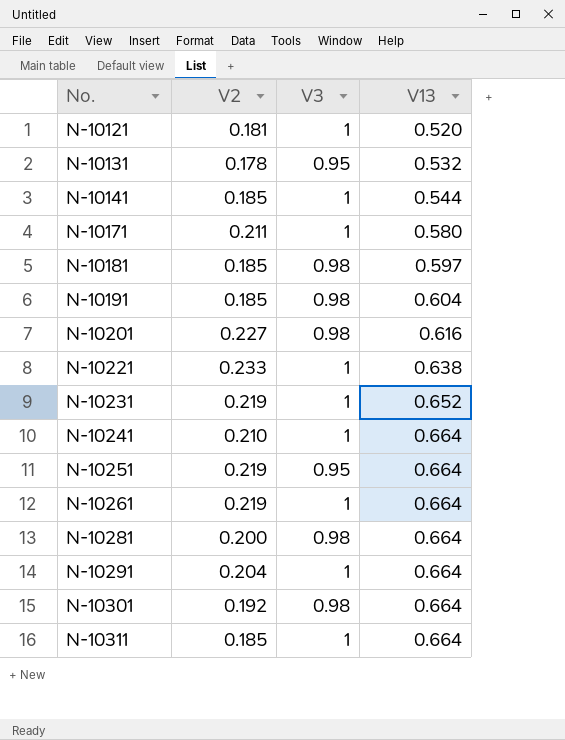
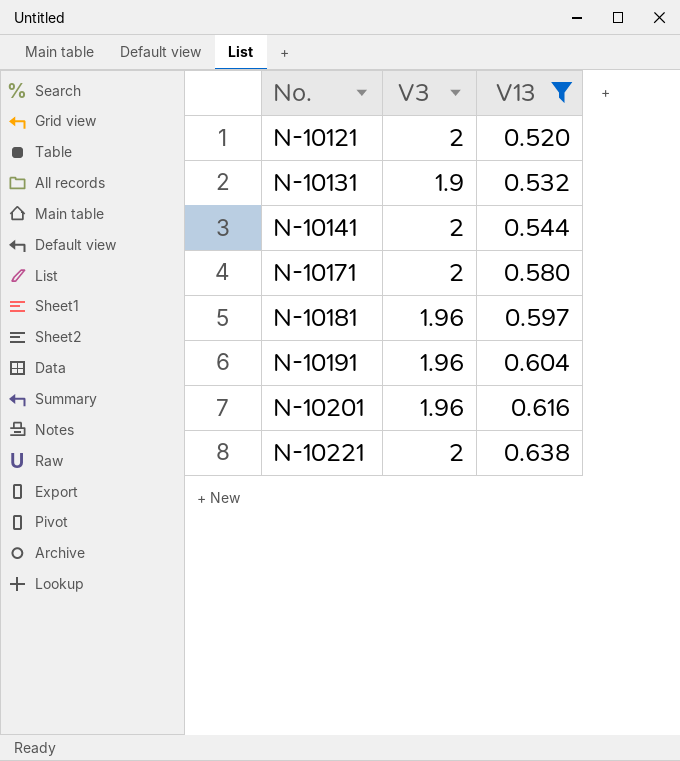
filter: none -> V13 <= 0.638
column V2 | position: 2 -> none
N-10121 | V3: 1 -> 2
N-10131 | V3: 0.95 -> 1.9
N-10141 | V3: 1 -> 2
N-10171 | V3: 1 -> 2
N-10181 | V3: 0.98 -> 1.96
N-10191 | V3: 0.98 -> 1.96
N-10201 | V3: 0.98 -> 1.96
N-10221 | V3: 1 -> 2

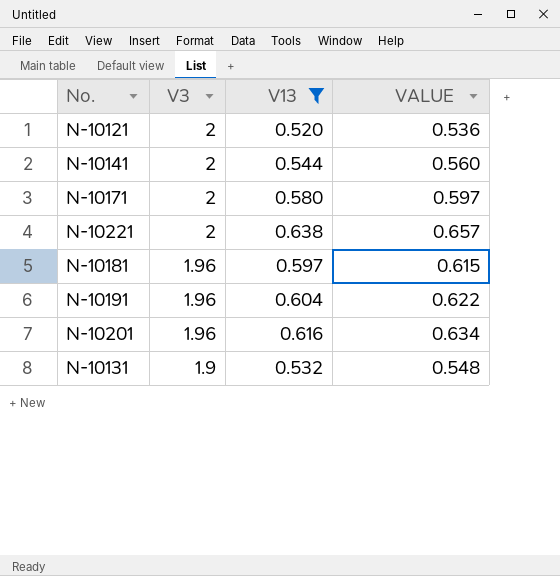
row order: No. ascending -> V3 descending
column VALUE | formula: none -> [V13] * 1.03

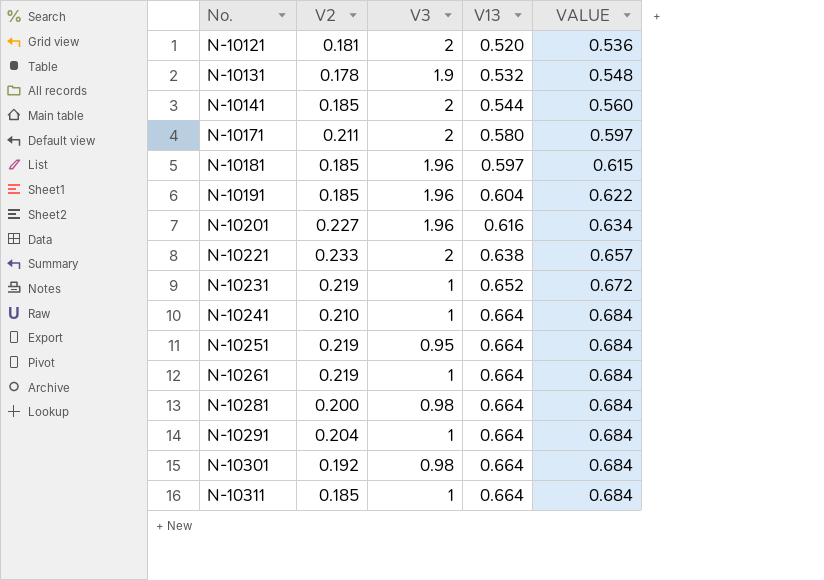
filter: V13 <= 0.638 -> none
row order: V3 descending -> No. ascending
column V2 | position: none -> 2

